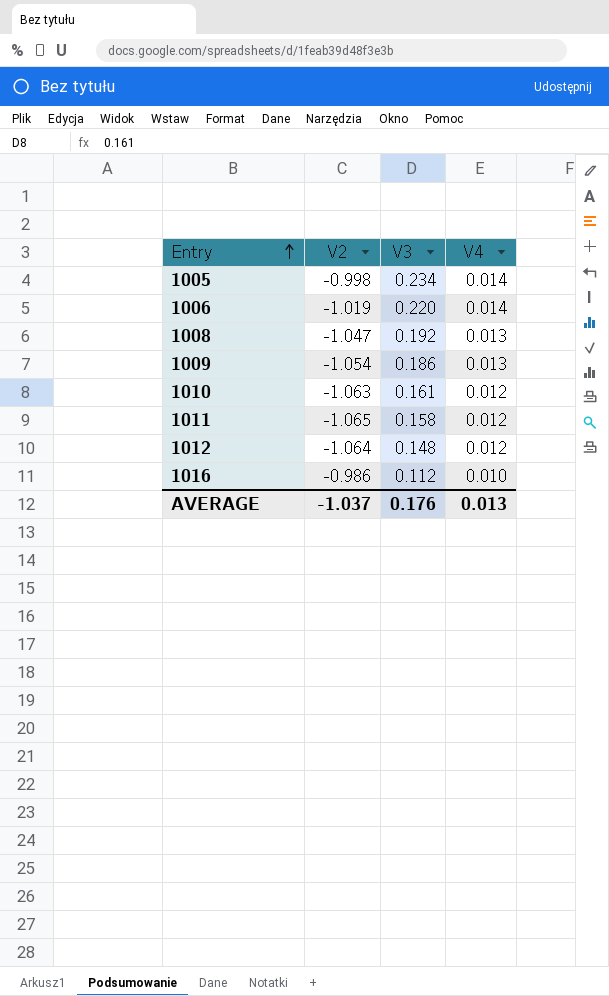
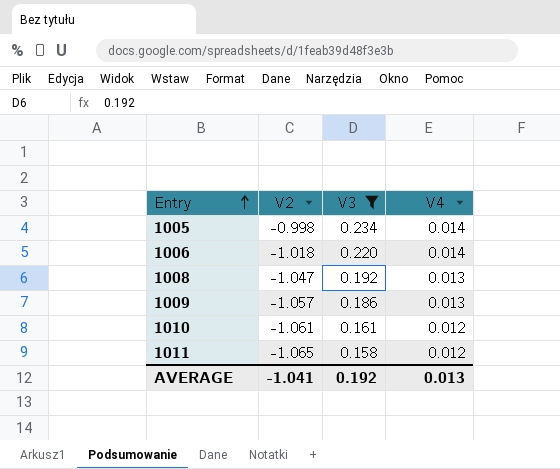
filter: none -> V3 >= 0.158
1006 | V2: -1.019 -> -1.018
1009 | V2: -1.054 -> -1.057
1010 | V2: -1.063 -> -1.061
AVERAGE | V2: -1.037 -> -1.041
AVERAGE | V3: 0.176 -> 0.192

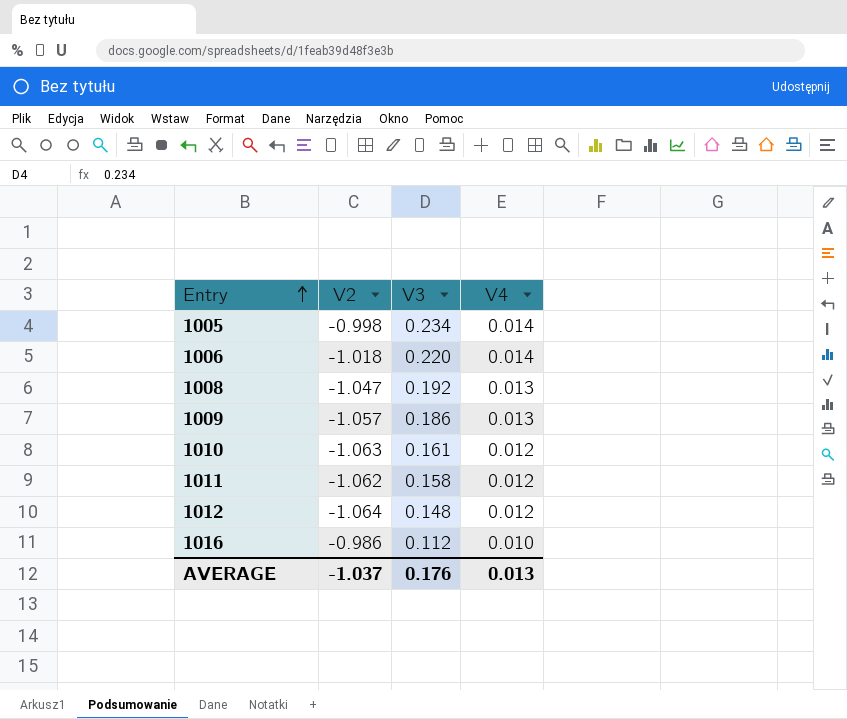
filter: V3 >= 0.158 -> none
1010 | V2: -1.061 -> -1.063
1011 | V2: -1.065 -> -1.062
AVERAGE | V2: -1.041 -> -1.037
AVERAGE | V3: 0.192 -> 0.176

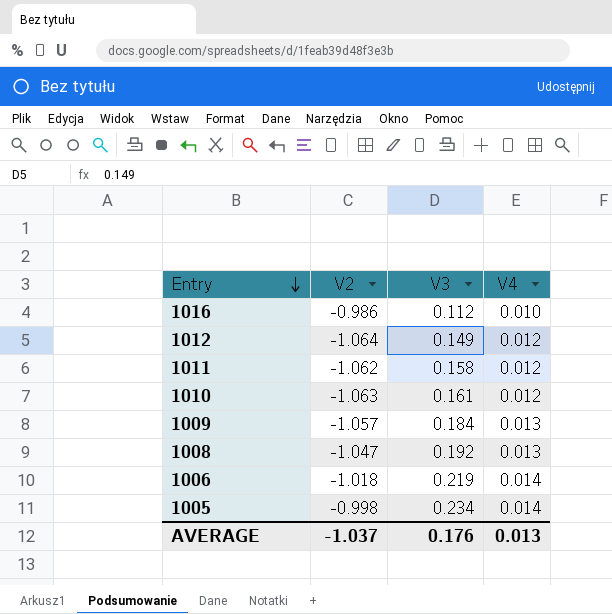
row order: Entry ascending -> Entry descending
1012 | V3: 0.148 -> 0.149
1009 | V3: 0.186 -> 0.184
1006 | V3: 0.220 -> 0.219

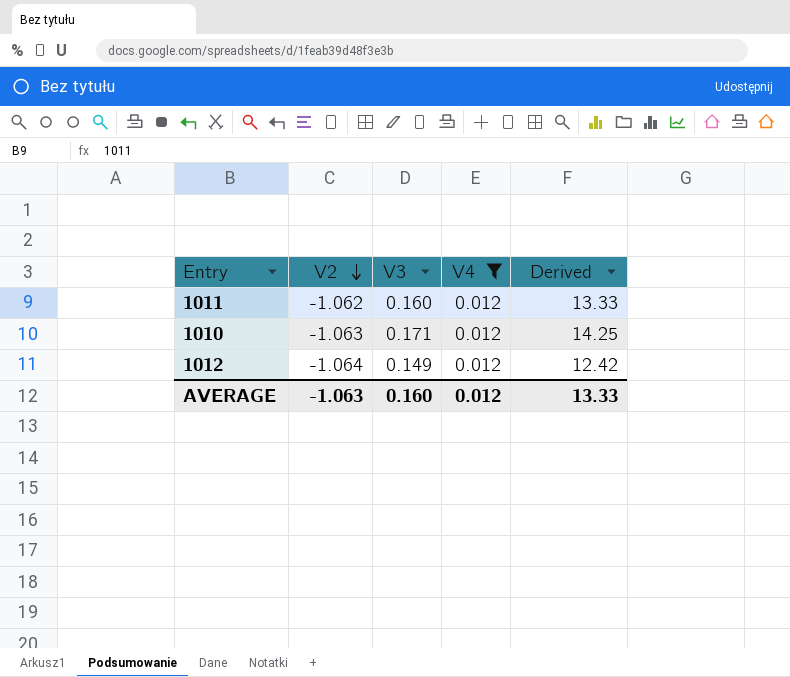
filter: none -> V4 = 0.012
row order: Entry descending -> V2 descending
column Derived | formula: none -> [V3] / [V4]
1011 | V3: 0.158 -> 0.160
1010 | V3: 0.161 -> 0.171
AVERAGE | V2: -1.037 -> -1.063
AVERAGE | V3: 0.176 -> 0.160
AVERAGE | V4: 0.013 -> 0.012

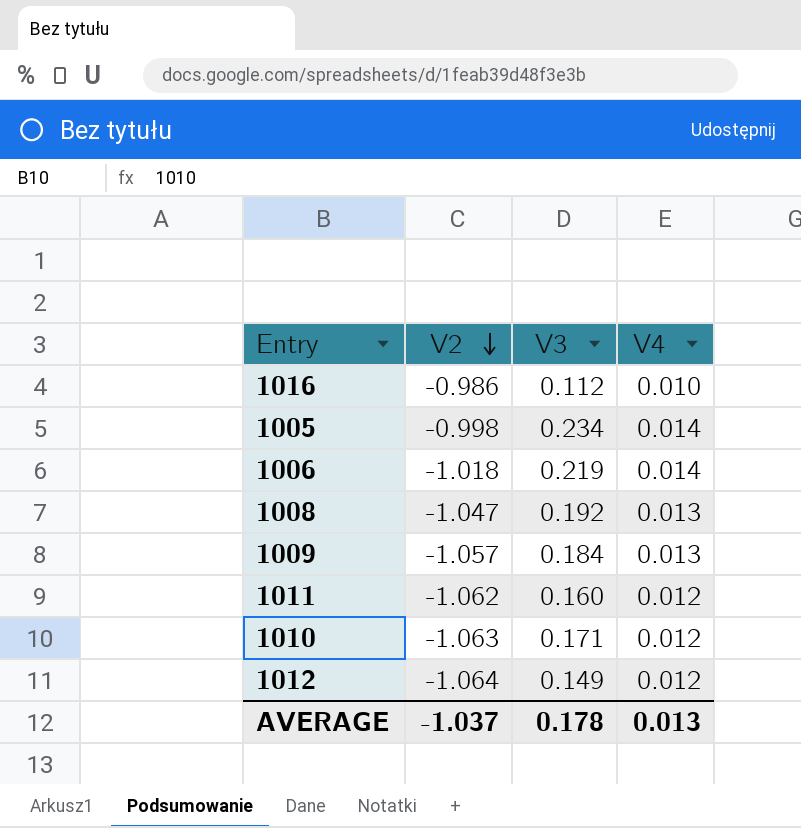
filter: V4 = 0.012 -> none
column Derived | formula: [V3] / [V4] -> none
AVERAGE | V2: -1.063 -> -1.037
AVERAGE | V3: 0.160 -> 0.178
AVERAGE | V4: 0.012 -> 0.013

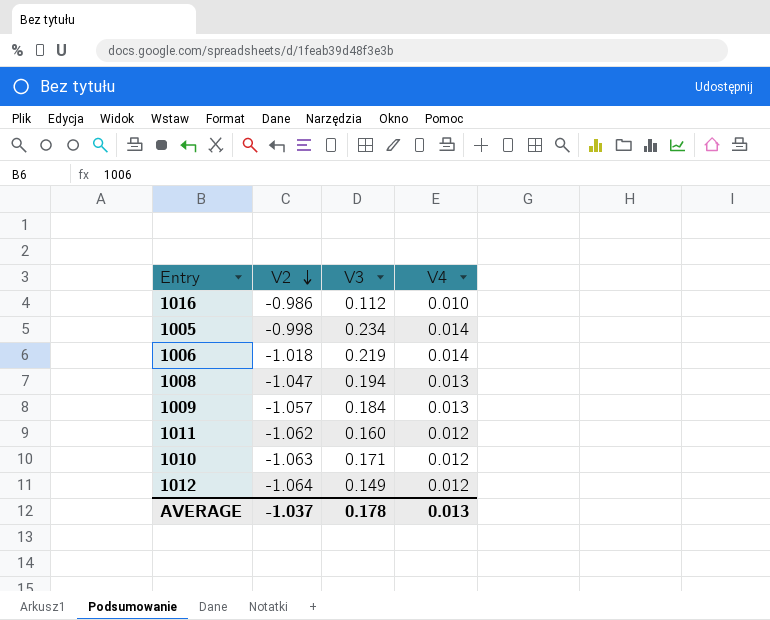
1008 | V3: 0.192 -> 0.194

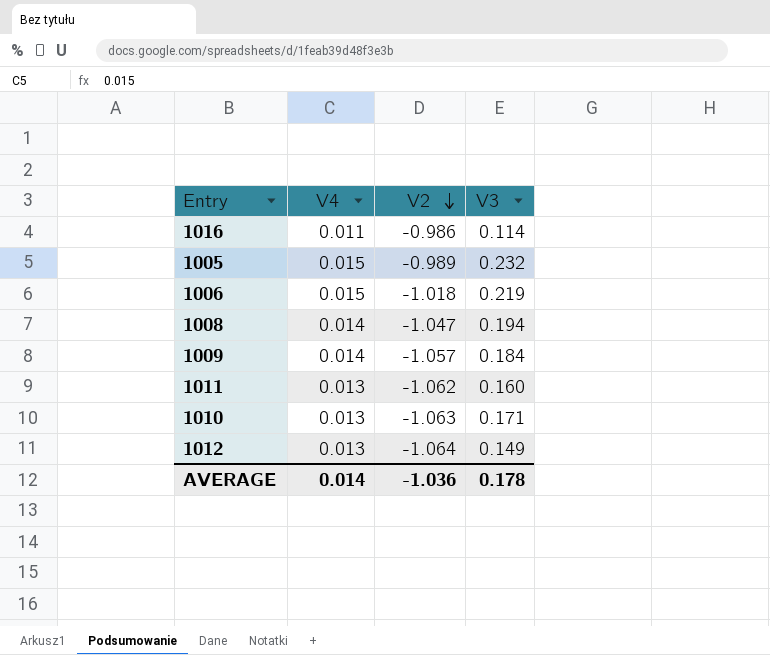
column V4 | position: 4 -> 2
1016 | V4: 0.010 -> 0.011
1016 | V3: 0.112 -> 0.114
1005 | V4: 0.014 -> 0.015
1005 | V2: -0.998 -> -0.989
1005 | V3: 0.234 -> 0.232
1006 | V4: 0.014 -> 0.015
1008 | V4: 0.013 -> 0.014
1009 | V4: 0.013 -> 0.014
1011 | V4: 0.012 -> 0.013
1010 | V4: 0.012 -> 0.013
1012 | V4: 0.012 -> 0.013
AVERAGE | V4: 0.013 -> 0.014
AVERAGE | V2: -1.037 -> -1.036

